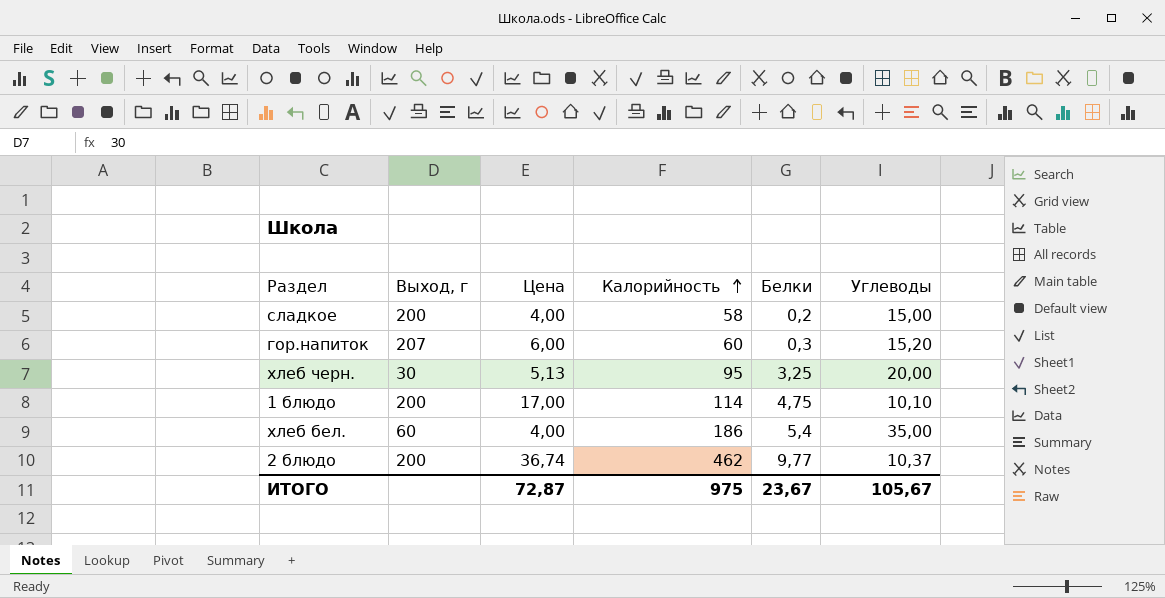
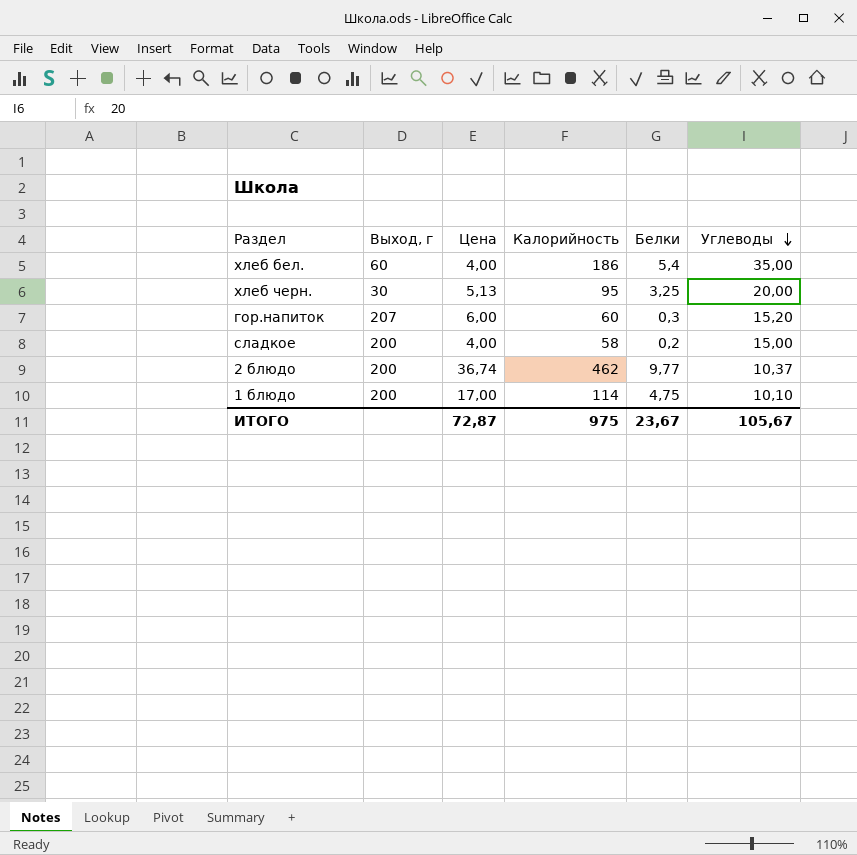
row order: Калорийность ascending -> Углеводы descending

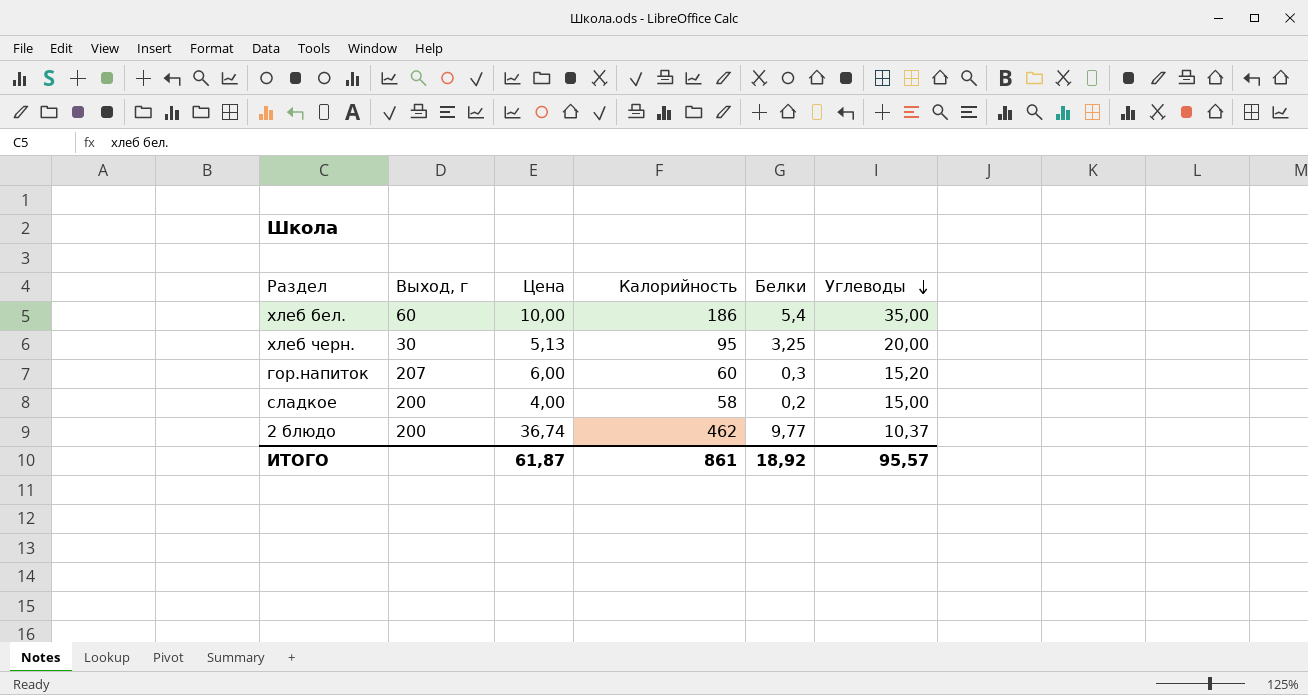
row 1 блюдо: 200 | 17,00 | 114 | 4,75 | 10,10 -> none
хлеб бел. | Цена: 4,00 -> 10,00
ИТОГО | Цена: 72,87 -> 61,87
ИТОГО | Калорийность: 975 -> 861
ИТОГО | Белки: 23,67 -> 18,92
ИТОГО | Углеводы: 105,67 -> 95,57

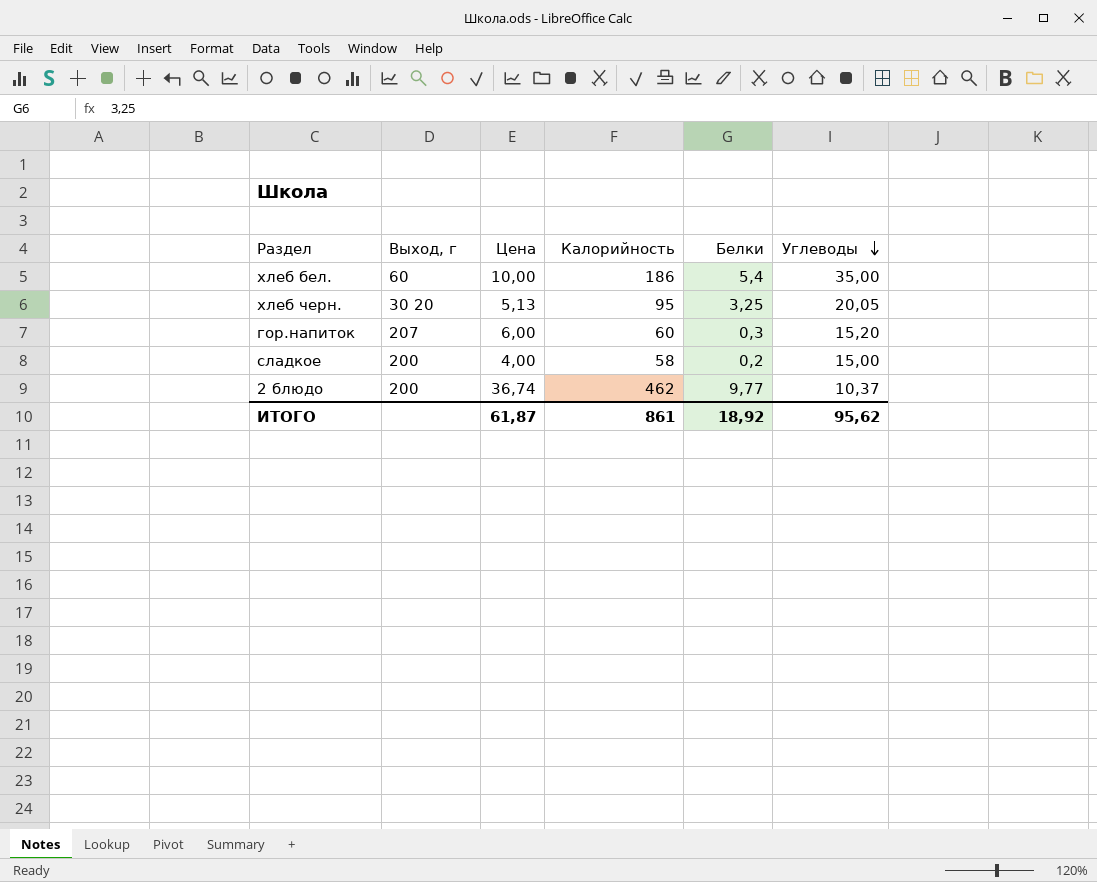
хлеб черн. | Выход, г: 30 -> 30 20
хлеб черн. | Углеводы: 20,00 -> 20,05
ИТОГО | Углеводы: 95,57 -> 95,62

